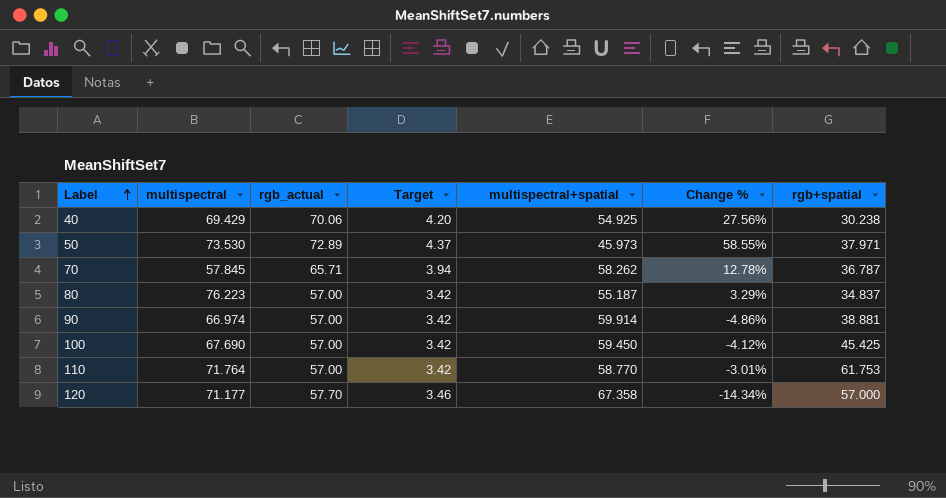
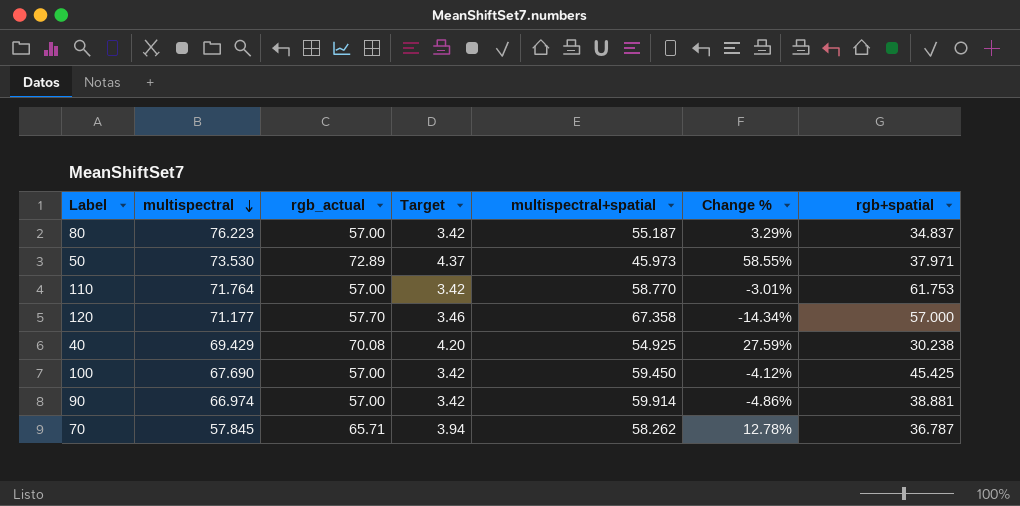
row order: Label ascending -> multispectral descending
40 | rgb_actual: 70.06 -> 70.08
40 | Change %: 27.56% -> 27.59%

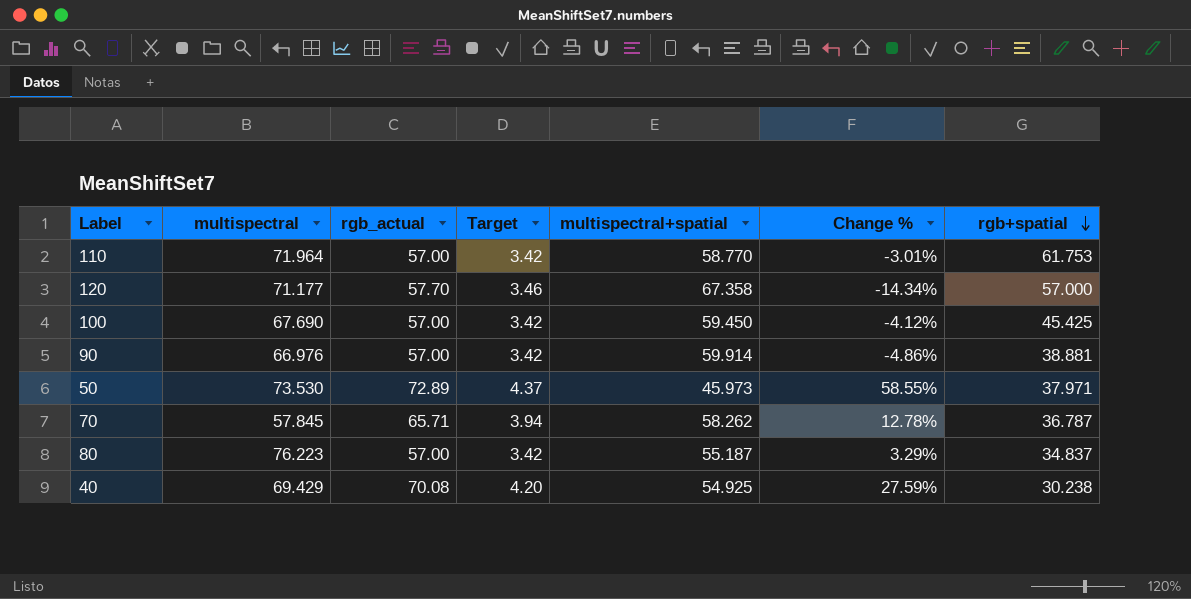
row order: multispectral descending -> rgb+spatial descending
110 | multispectral: 71.764 -> 71.964
90 | multispectral: 66.974 -> 66.976

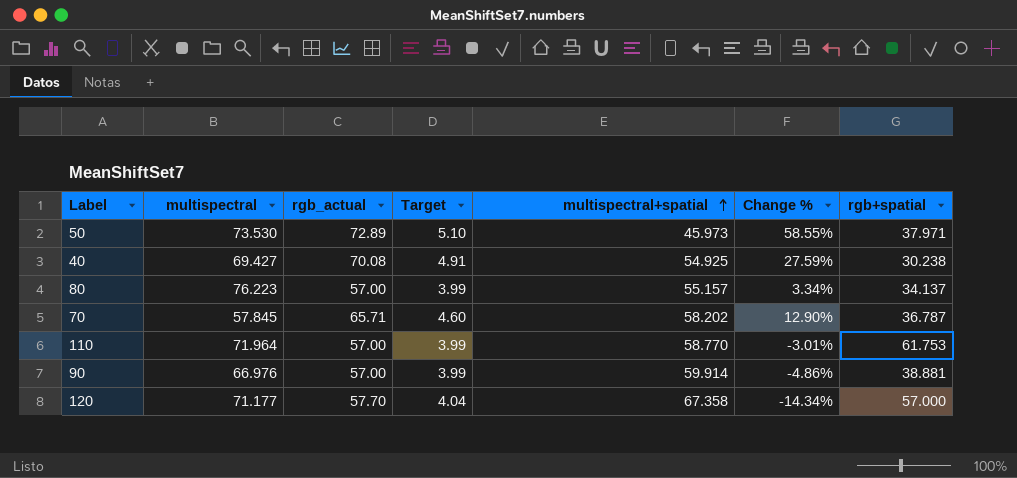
row order: rgb+spatial descending -> multispectral+spatial ascending
column Target | formula: [rgb_actual] * 0.06 -> [rgb_actual] * 0.07
row 100: 67.690 | 57.00 | 3.42 | 59.450 | -4.12% | 45.425 -> none
40 | multispectral: 69.429 -> 69.427
80 | multispectral+spatial: 55.187 -> 55.157
80 | Change %: 3.29% -> 3.34%
80 | rgb+spatial: 34.837 -> 34.137
70 | multispectral+spatial: 58.262 -> 58.202
70 | Change %: 12.78% -> 12.90%

